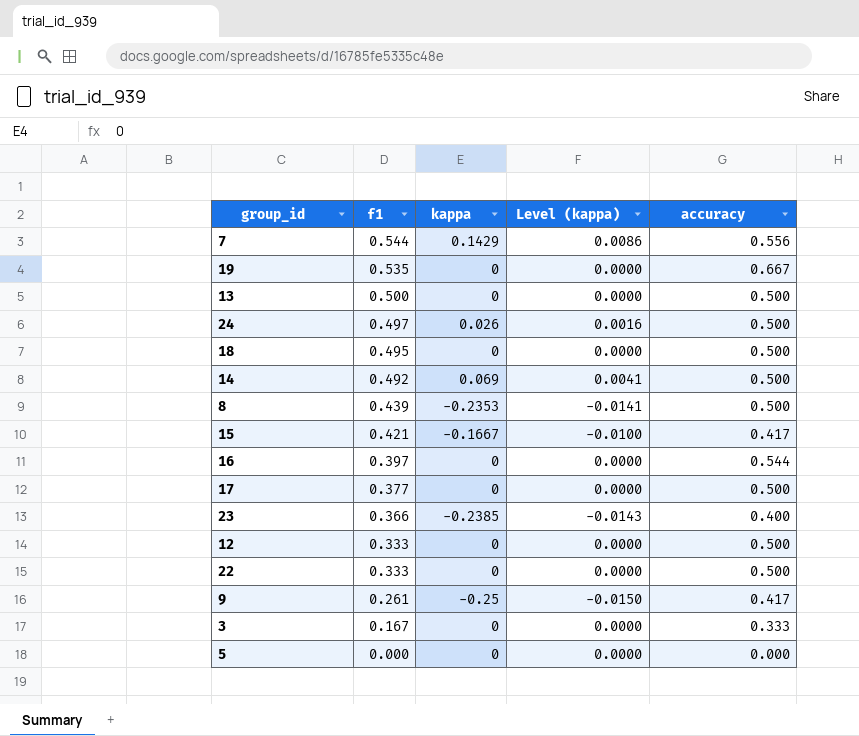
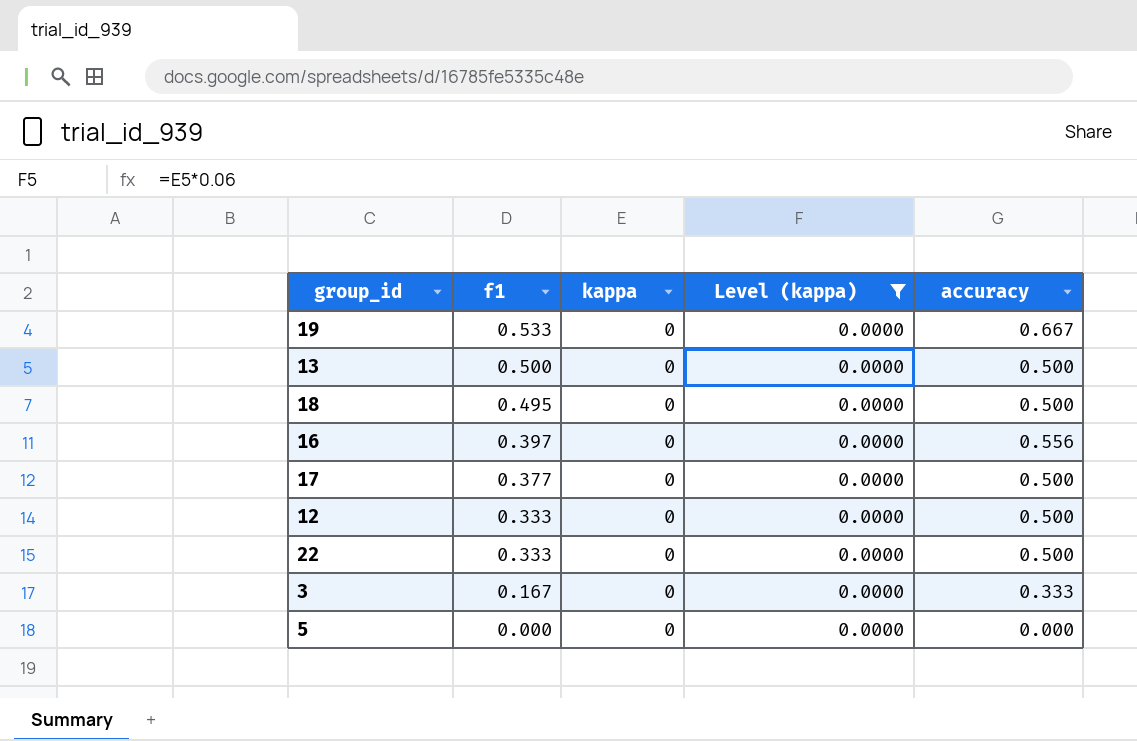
filter: none -> Level (kappa) = 0.0000
19 | f1: 0.535 -> 0.533
16 | accuracy: 0.544 -> 0.556

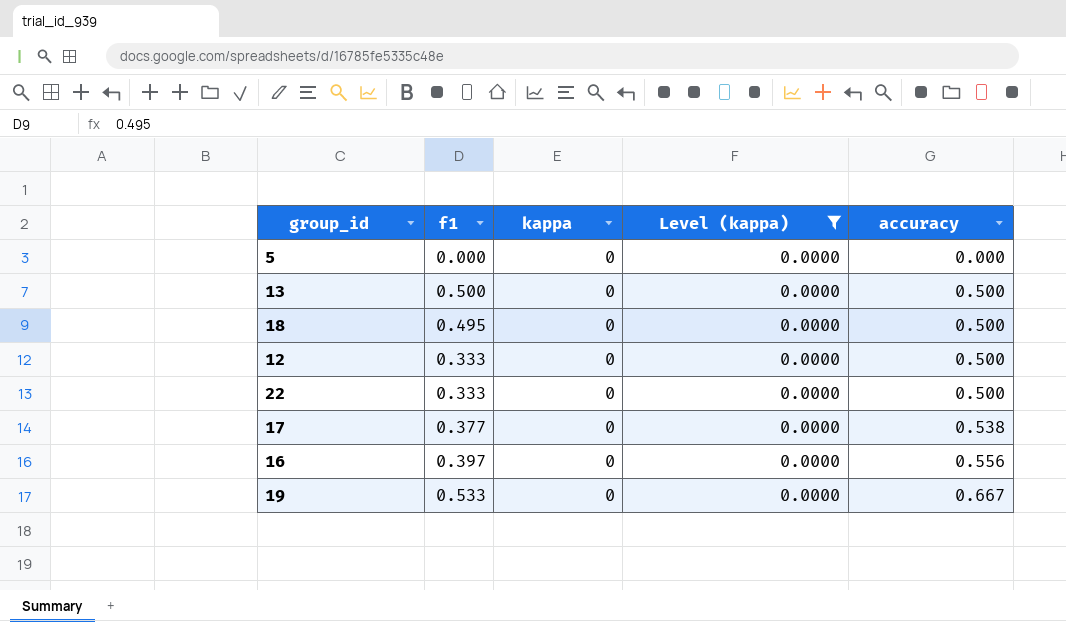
row order: f1 descending -> accuracy ascending
row 3: 0.167 | 0 | 0.0000 | 0.333 -> none
17 | accuracy: 0.500 -> 0.538

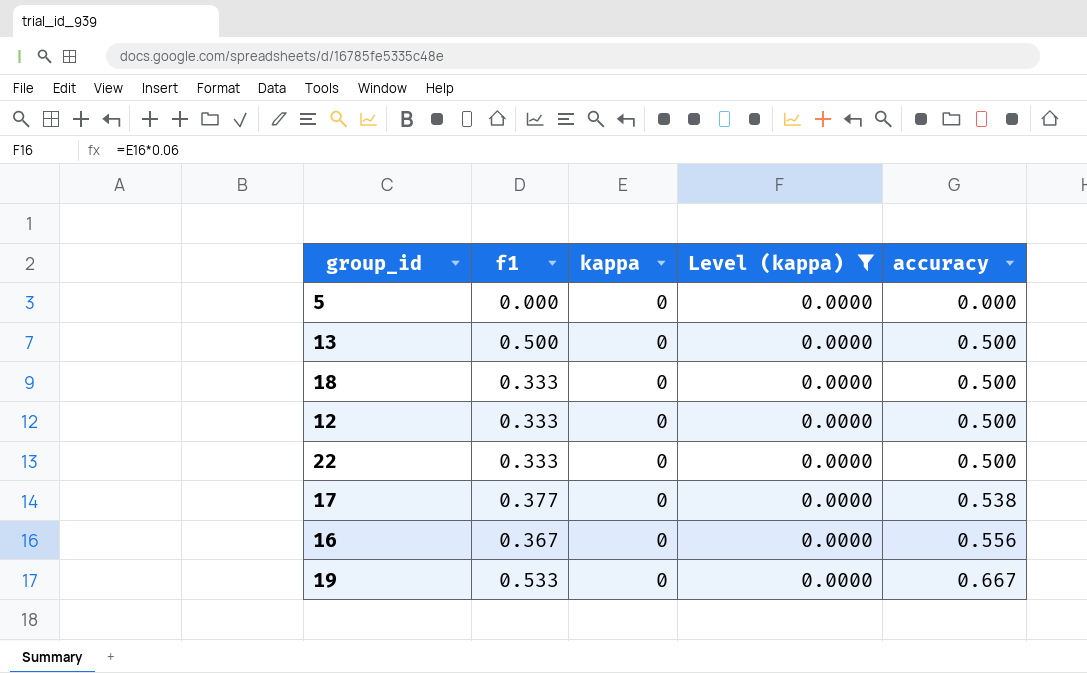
18 | f1: 0.495 -> 0.333
16 | f1: 0.397 -> 0.367

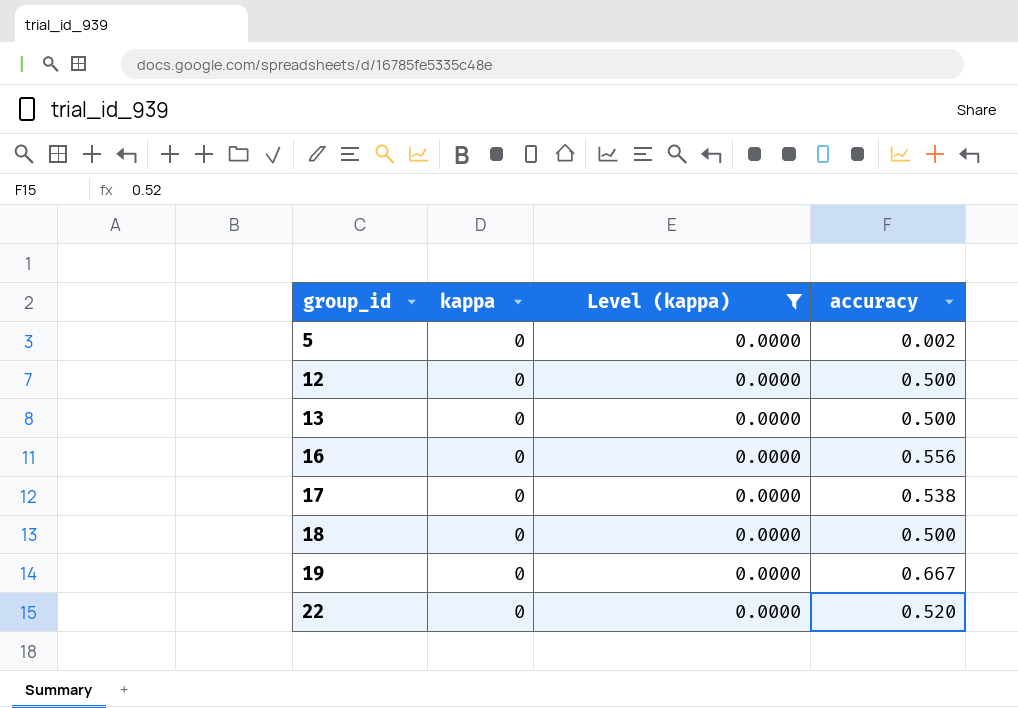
row order: accuracy ascending -> group_id ascending
column f1 | position: 2 -> none
5 | accuracy: 0.000 -> 0.002
22 | accuracy: 0.500 -> 0.520

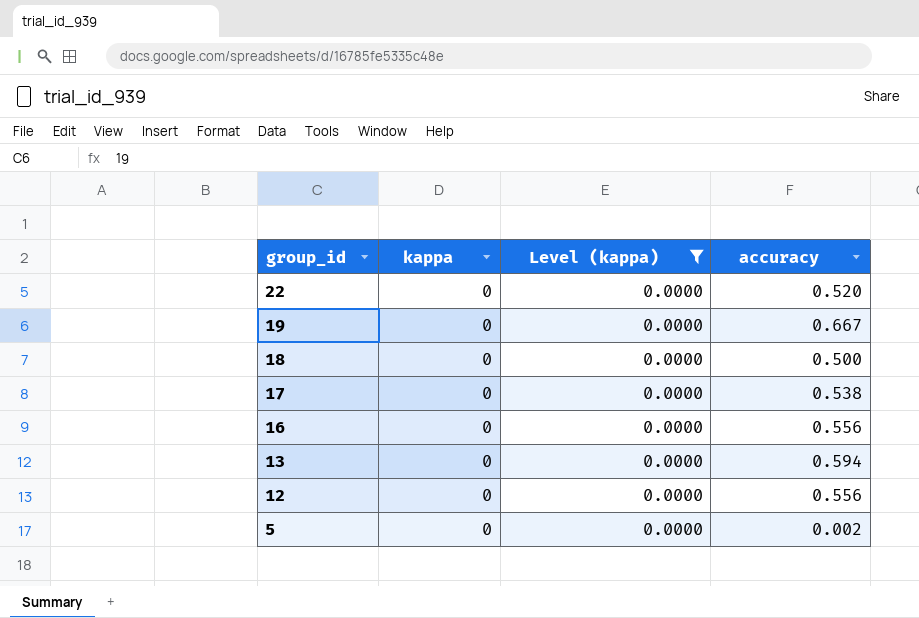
row order: group_id ascending -> group_id descending
13 | accuracy: 0.500 -> 0.594
12 | accuracy: 0.500 -> 0.556

